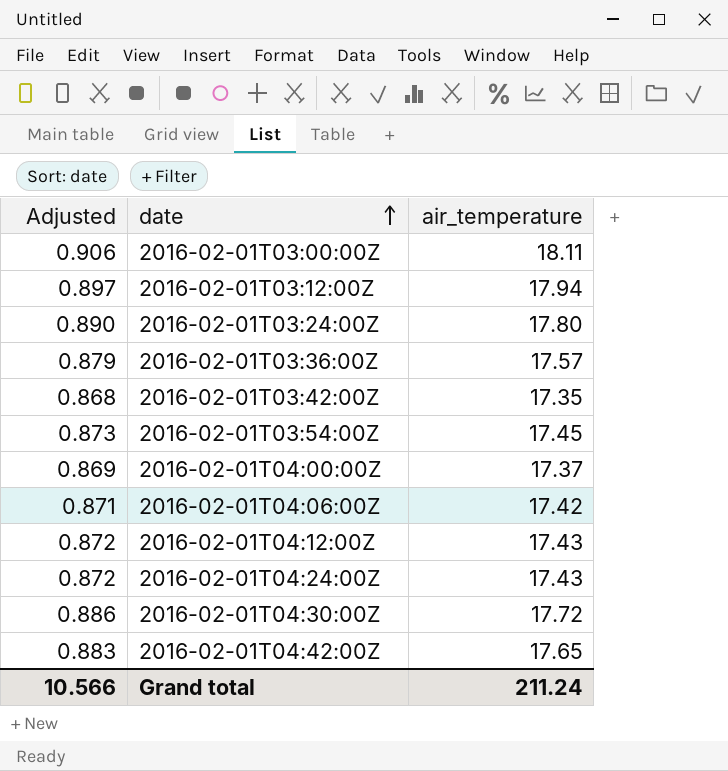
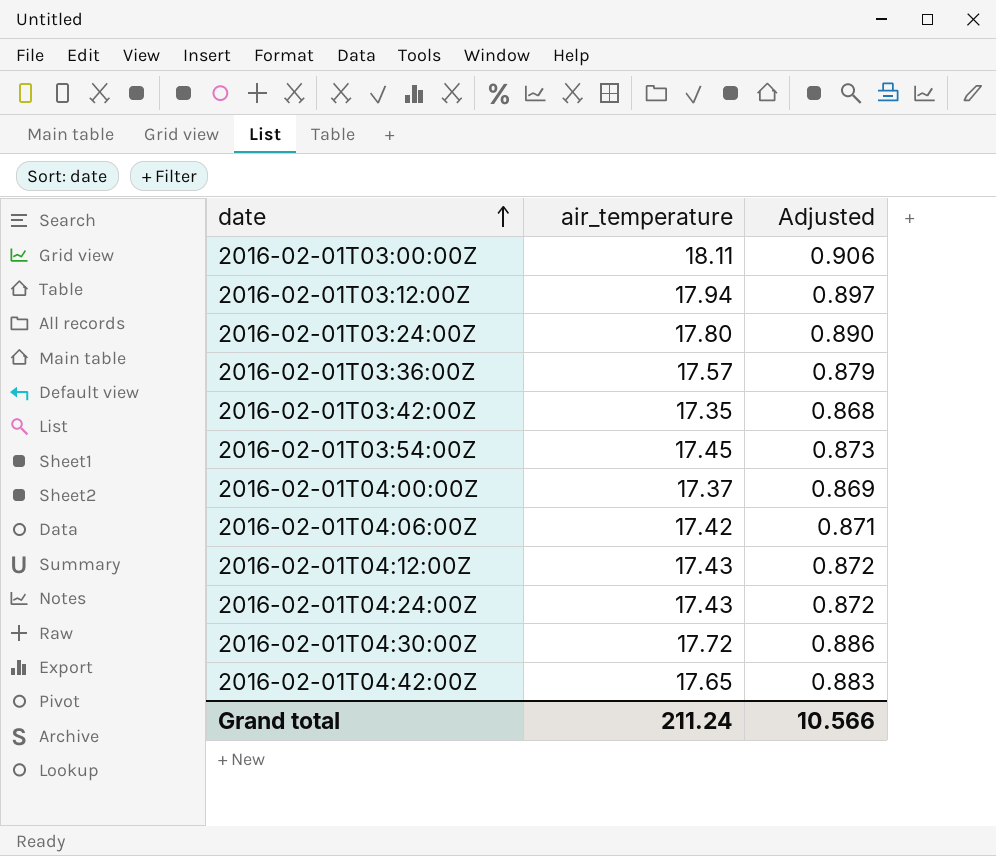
column Adjusted | position: 1 -> 3

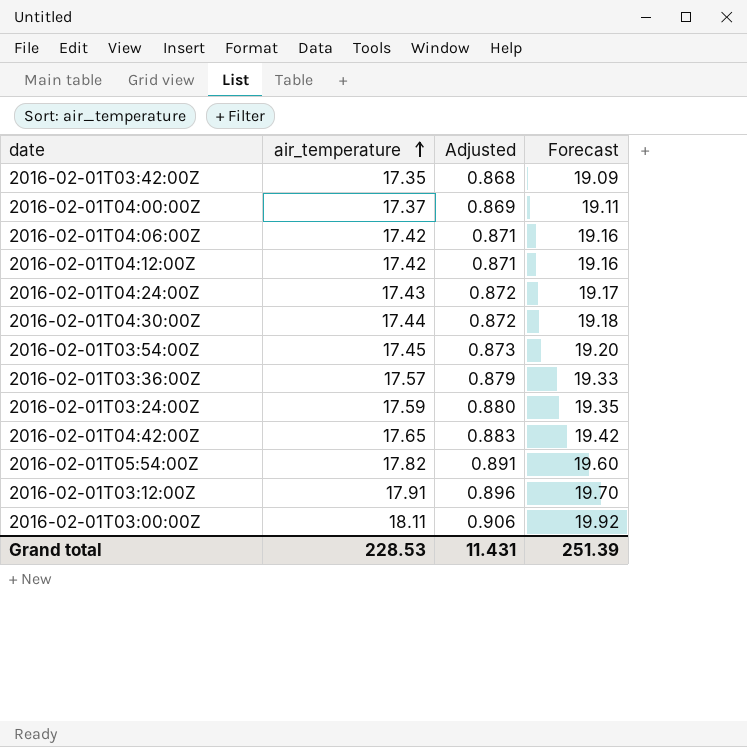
row order: date ascending -> air_temperature ascending
column Forecast | formula: none -> [air_temperature] * 1.1
2016-02-01T04:12:00Z | air_temperature: 17.43 -> 17.42
2016-02-01T04:12:00Z | Adjusted: 0.872 -> 0.871
2016-02-01T04:30:00Z | air_temperature: 17.72 -> 17.44
2016-02-01T04:30:00Z | Adjusted: 0.886 -> 0.872
2016-02-01T03:24:00Z | air_temperature: 17.80 -> 17.59
2016-02-01T03:24:00Z | Adjusted: 0.890 -> 0.880
row 2016-02-01T05:54:00Z: none -> 17.82 | 0.891 | 19.60
2016-02-01T03:12:00Z | air_temperature: 17.94 -> 17.91
2016-02-01T03:12:00Z | Adjusted: 0.897 -> 0.896
Grand total | air_temperature: 211.24 -> 228.53
Grand total | Adjusted: 10.566 -> 11.431

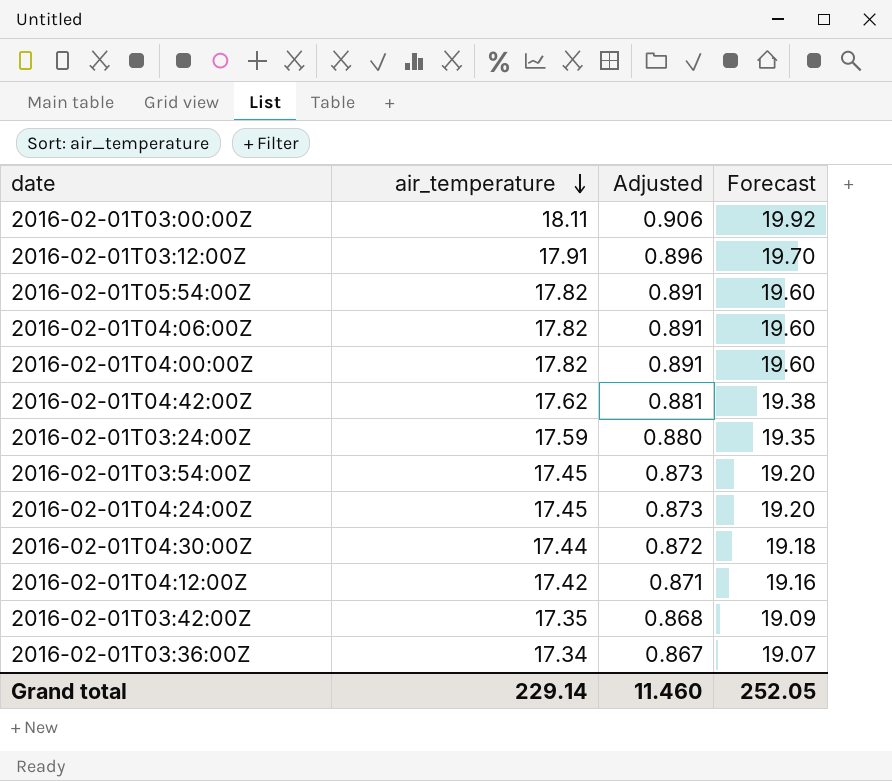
row order: air_temperature ascending -> air_temperature descending
2016-02-01T04:06:00Z | air_temperature: 17.42 -> 17.82
2016-02-01T04:06:00Z | Adjusted: 0.871 -> 0.891
2016-02-01T04:06:00Z | Forecast: 19.16 -> 19.60
2016-02-01T04:00:00Z | air_temperature: 17.37 -> 17.82
2016-02-01T04:00:00Z | Adjusted: 0.869 -> 0.891
2016-02-01T04:00:00Z | Forecast: 19.11 -> 19.60
2016-02-01T04:42:00Z | air_temperature: 17.65 -> 17.62
2016-02-01T04:42:00Z | Adjusted: 0.883 -> 0.881
2016-02-01T04:42:00Z | Forecast: 19.42 -> 19.38
2016-02-01T04:24:00Z | air_temperature: 17.43 -> 17.45
2016-02-01T04:24:00Z | Adjusted: 0.872 -> 0.873
2016-02-01T04:24:00Z | Forecast: 19.17 -> 19.20
2016-02-01T03:36:00Z | air_temperature: 17.57 -> 17.34
2016-02-01T03:36:00Z | Adjusted: 0.879 -> 0.867
2016-02-01T03:36:00Z | Forecast: 19.33 -> 19.07
Grand total | air_temperature: 228.53 -> 229.14
Grand total | Adjusted: 11.431 -> 11.460
Grand total | Forecast: 251.39 -> 252.05

